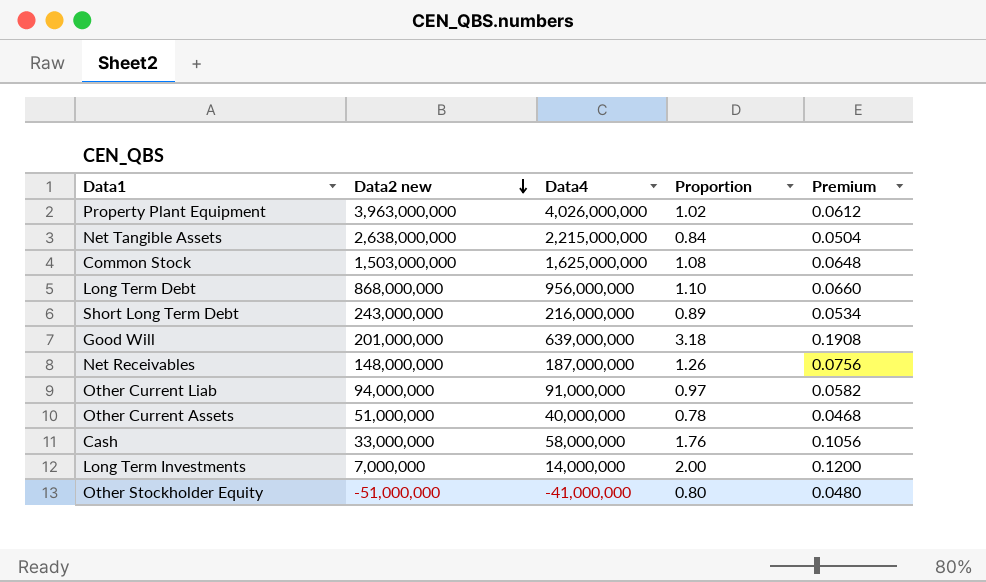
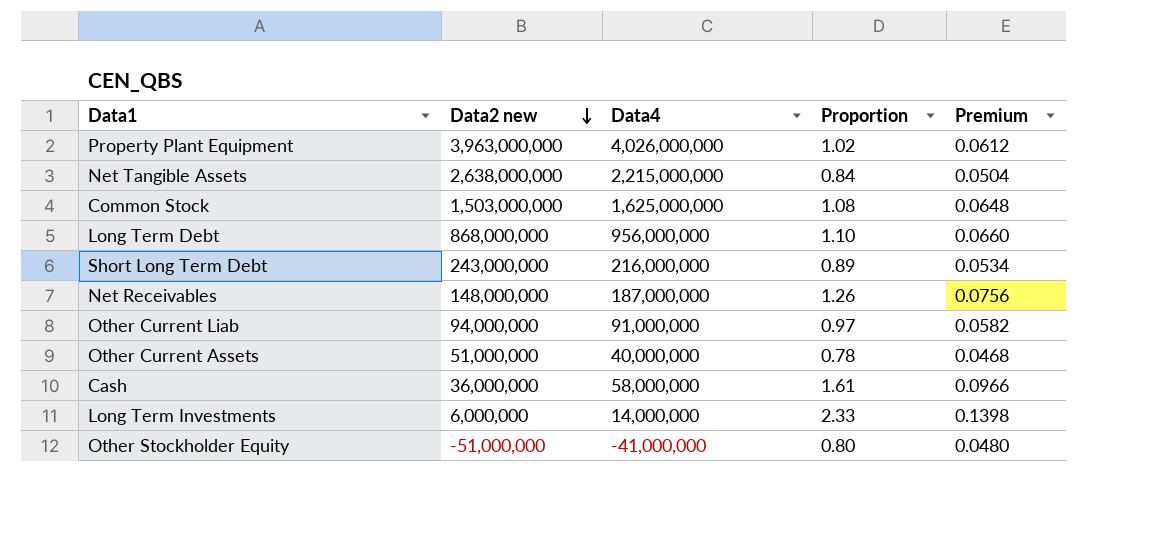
row Good Will: 201,000,000 | 639,000,000 | 3.18 | 0.1908 -> none
Cash | Data2 new: 33,000,000 -> 36,000,000
Cash | Proportion: 1.76 -> 1.61
Cash | Premium: 0.1056 -> 0.0966
Long Term Investments | Data2 new: 7,000,000 -> 6,000,000
Long Term Investments | Proportion: 2.00 -> 2.33
Long Term Investments | Premium: 0.1200 -> 0.1398

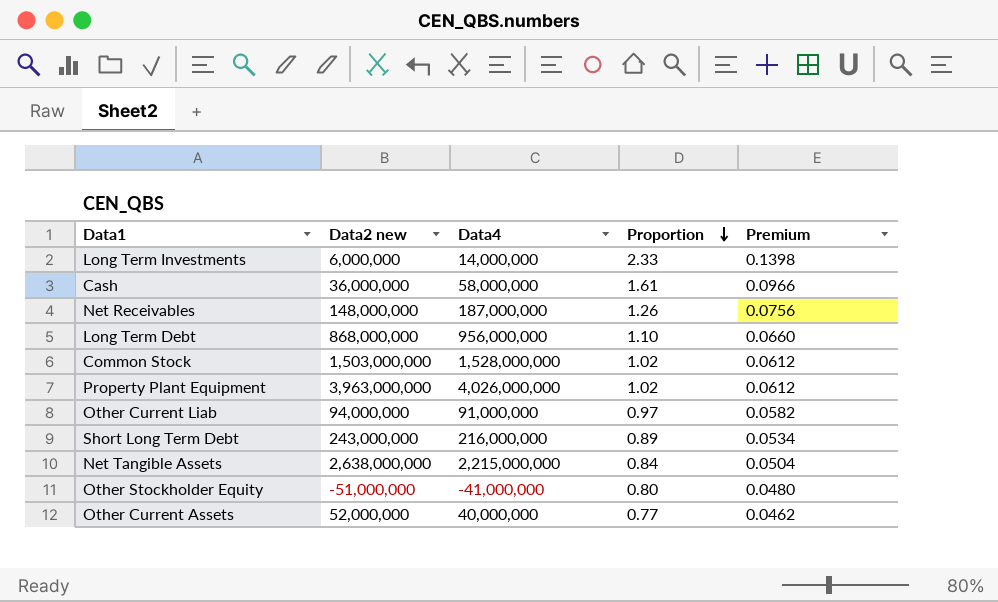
row order: Data2 new descending -> Proportion descending
Common Stock | Data4: 1,625,000,000 -> 1,528,000,000
Common Stock | Proportion: 1.08 -> 1.02
Common Stock | Premium: 0.0648 -> 0.0612
Other Current Assets | Data2 new: 51,000,000 -> 52,000,000
Other Current Assets | Proportion: 0.78 -> 0.77
Other Current Assets | Premium: 0.0468 -> 0.0462

